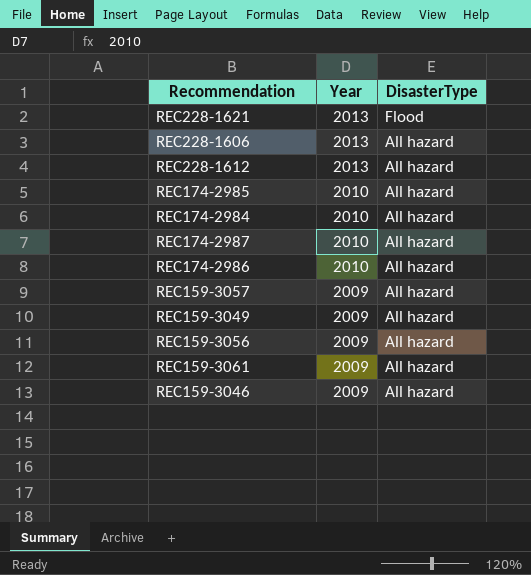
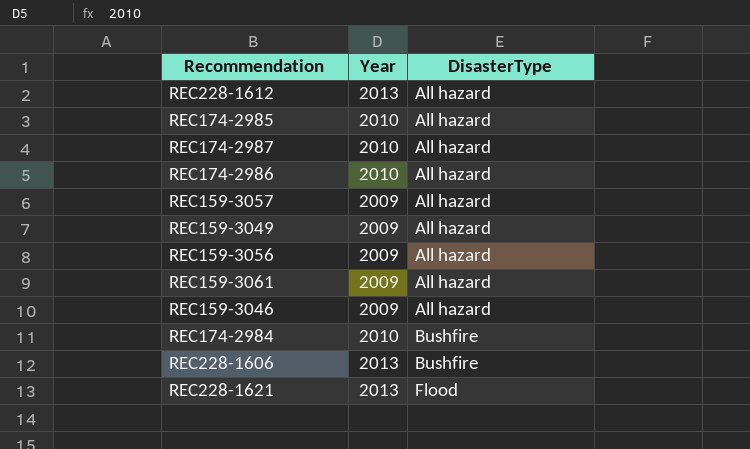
row order: Year descending -> DisasterType ascending
REC174-2984 | DisasterType: All hazard -> Bushfire
REC228-1606 | DisasterType: All hazard -> Bushfire

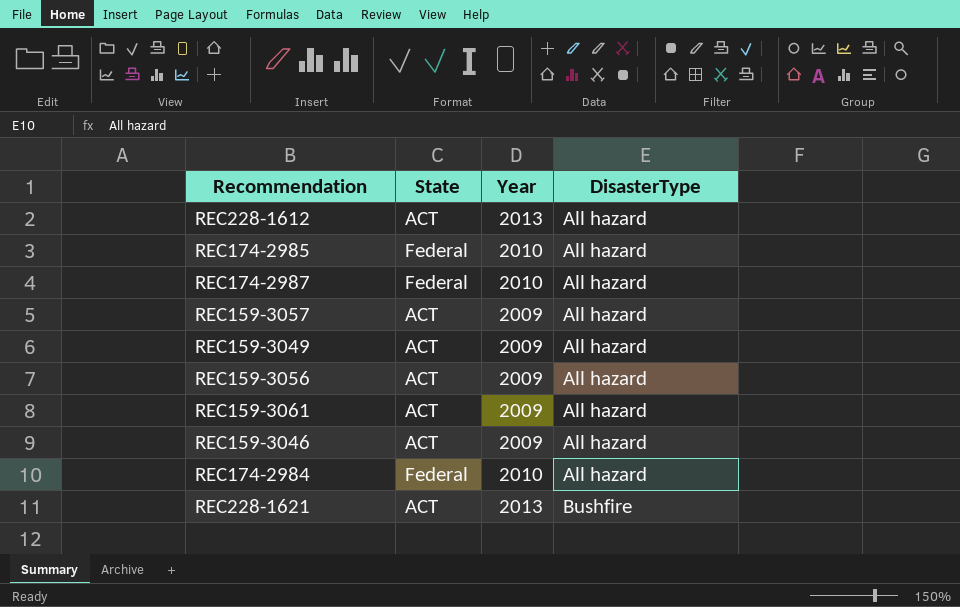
column State | position: none -> 2
row REC174-2986: 2010 | All hazard -> none
row REC228-1606: 2013 | Bushfire -> none
REC174-2984 | DisasterType: Bushfire -> All hazard
REC228-1621 | DisasterType: Flood -> Bushfire

